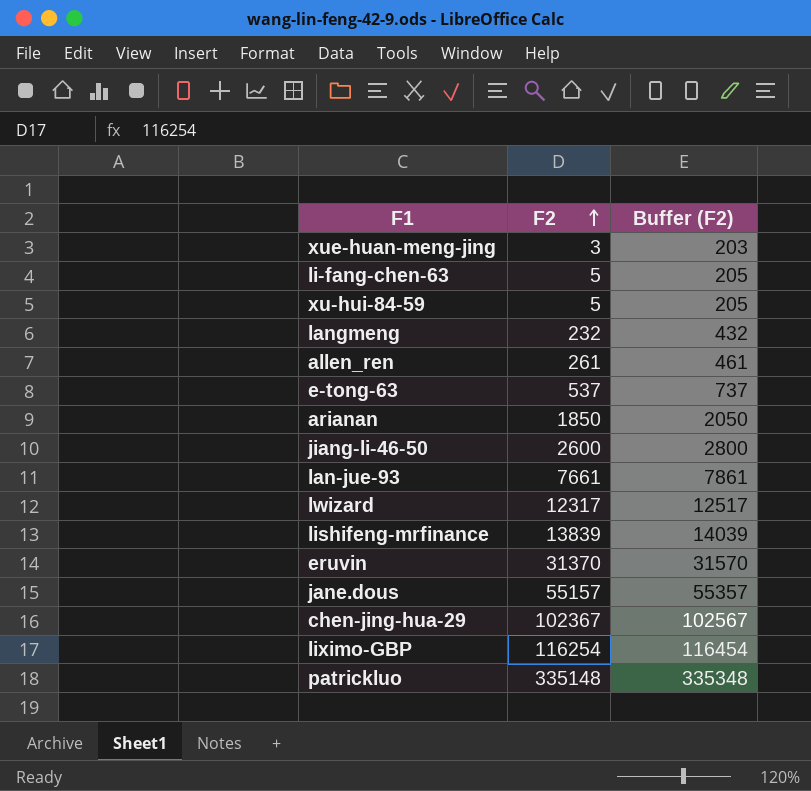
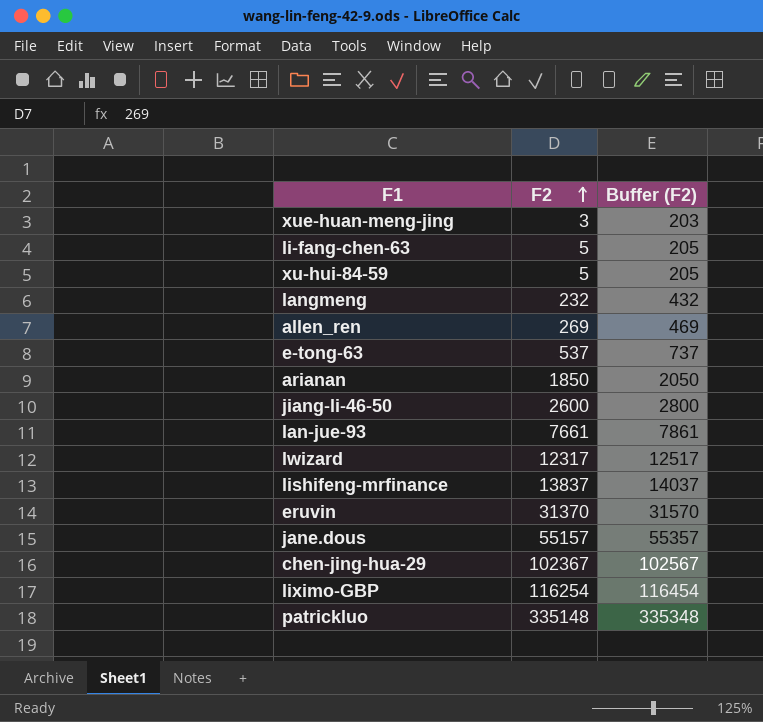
allen_ren | F2: 261 -> 269
allen_ren | Buffer (F2): 461 -> 469
lishifeng-mrfinance | F2: 13839 -> 13837
lishifeng-mrfinance | Buffer (F2): 14039 -> 14037

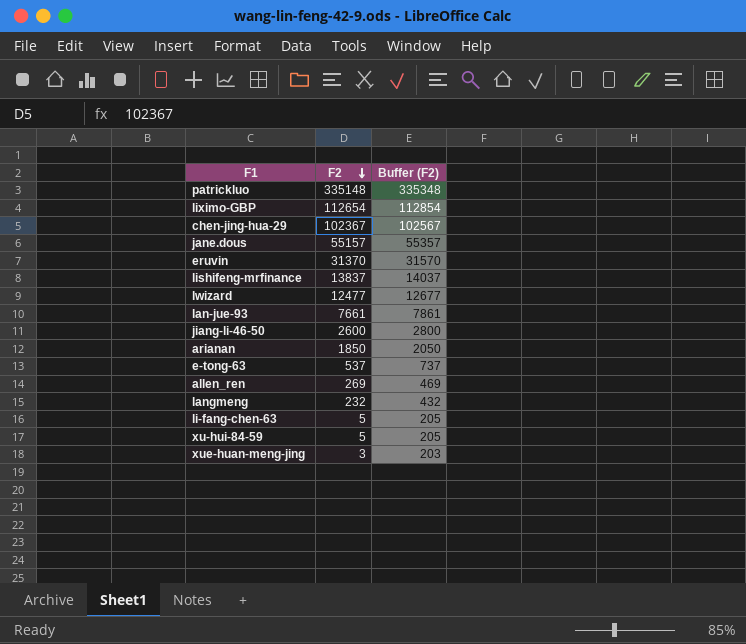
row order: F2 ascending -> F2 descending
liximo-GBP | F2: 116254 -> 112654
liximo-GBP | Buffer (F2): 116454 -> 112854
lwizard | F2: 12317 -> 12477
lwizard | Buffer (F2): 12517 -> 12677

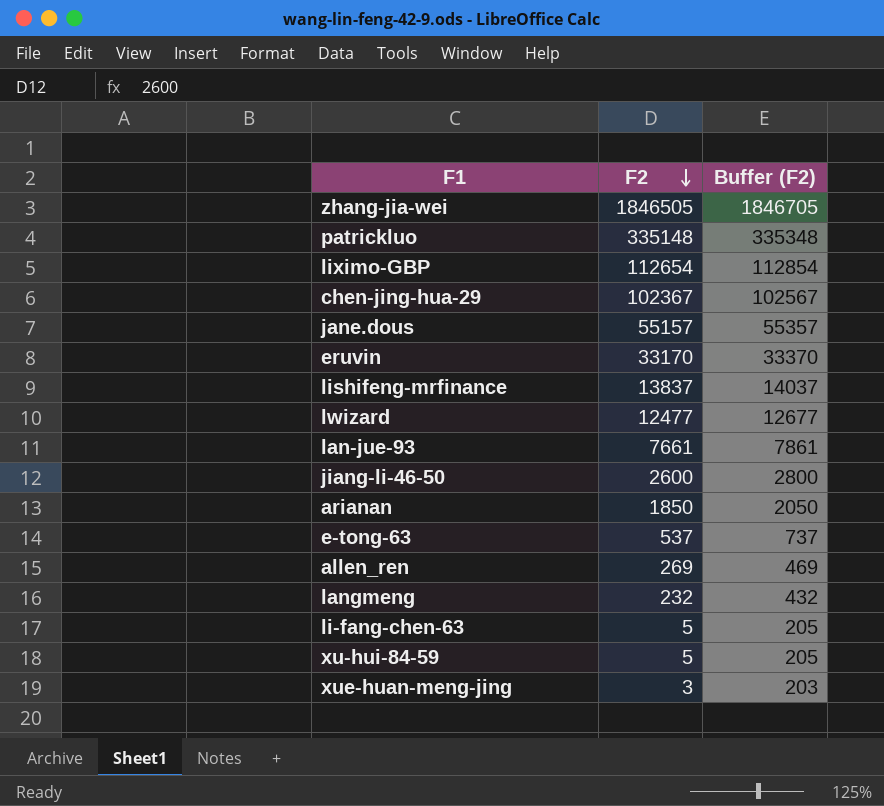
row zhang-jia-wei: none -> 1846505 | 1846705
eruvin | F2: 31370 -> 33170
eruvin | Buffer (F2): 31570 -> 33370

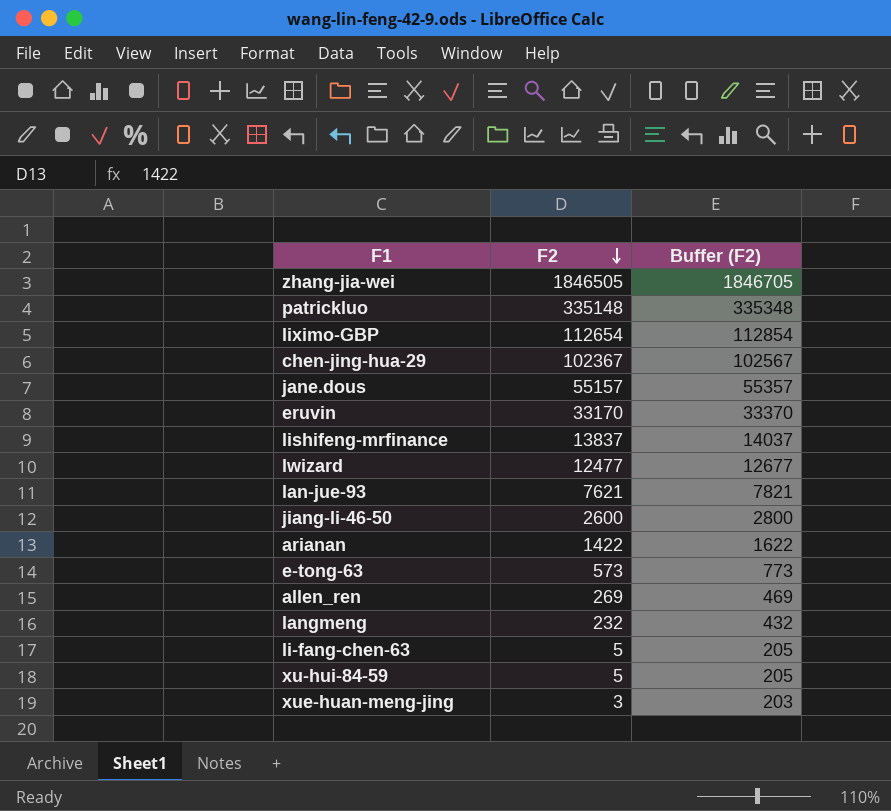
lan-jue-93 | F2: 7661 -> 7621
lan-jue-93 | Buffer (F2): 7861 -> 7821
arianan | F2: 1850 -> 1422
arianan | Buffer (F2): 2050 -> 1622
e-tong-63 | F2: 537 -> 573
e-tong-63 | Buffer (F2): 737 -> 773

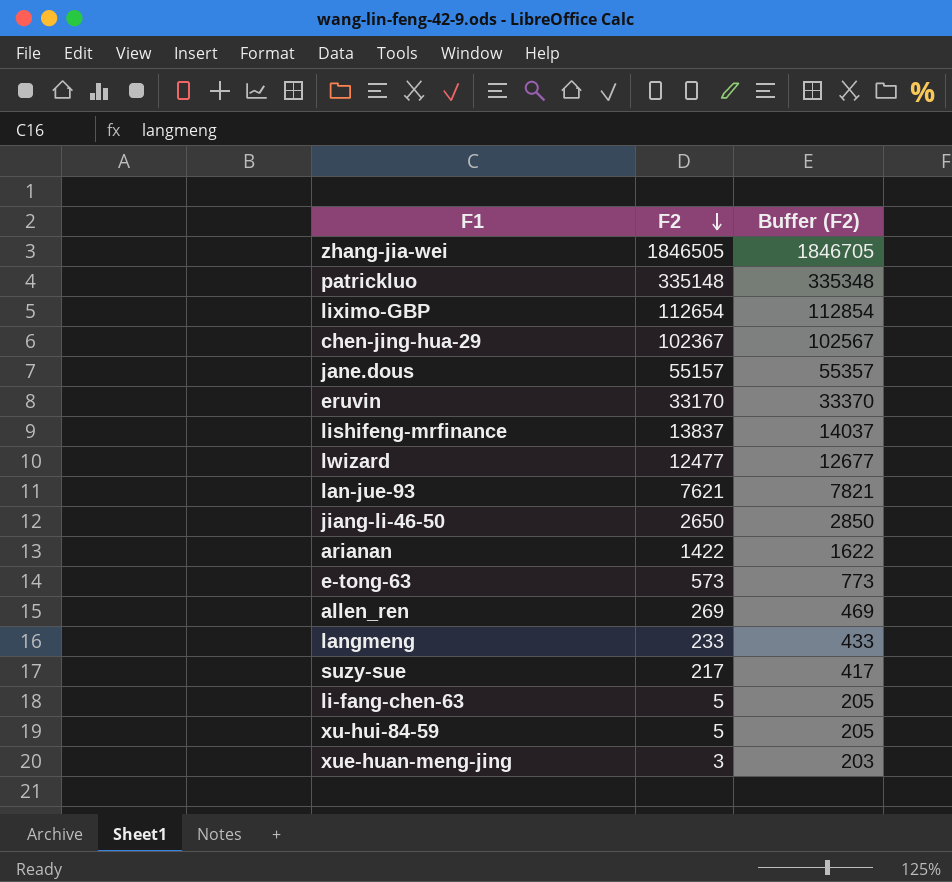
jiang-li-46-50 | F2: 2600 -> 2650
jiang-li-46-50 | Buffer (F2): 2800 -> 2850
langmeng | F2: 232 -> 233
langmeng | Buffer (F2): 432 -> 433
row suzy-sue: none -> 217 | 417

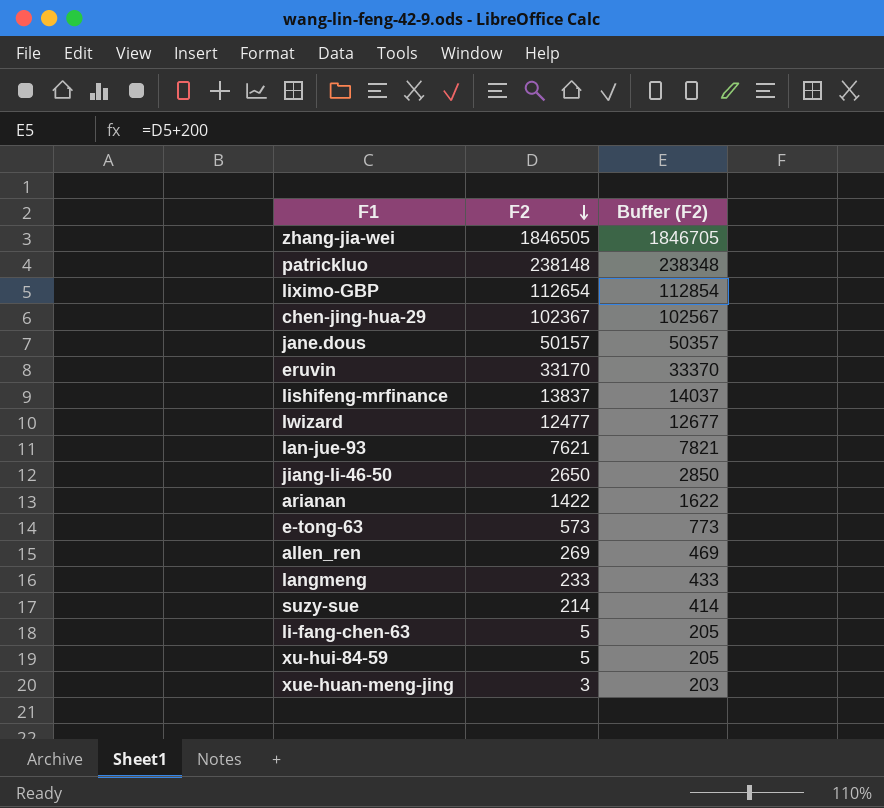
patrickluo | F2: 335148 -> 238148
patrickluo | Buffer (F2): 335348 -> 238348
jane.dous | F2: 55157 -> 50157
jane.dous | Buffer (F2): 55357 -> 50357
suzy-sue | F2: 217 -> 214
suzy-sue | Buffer (F2): 417 -> 414

